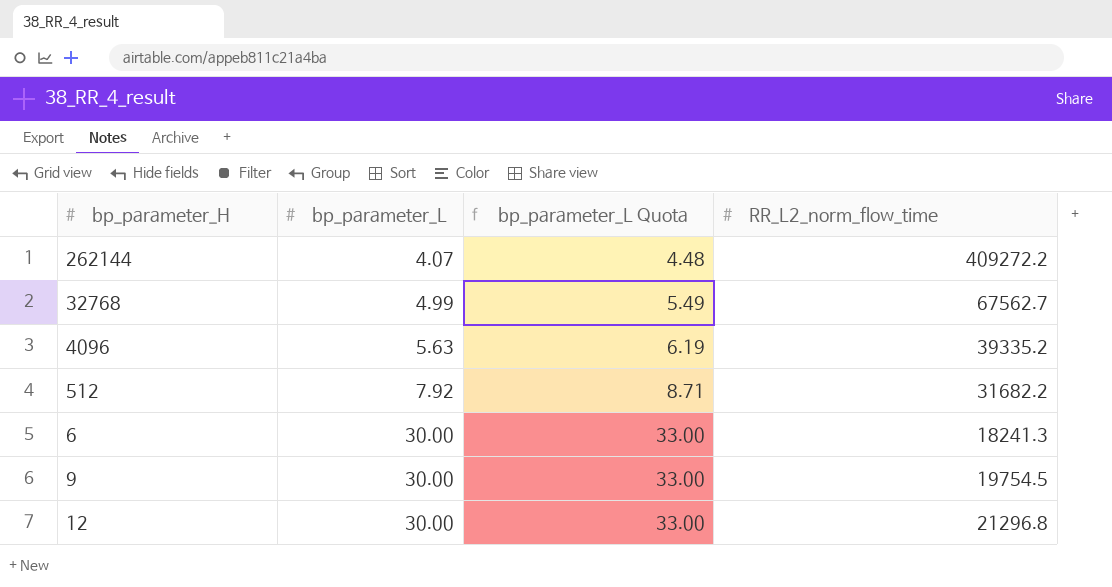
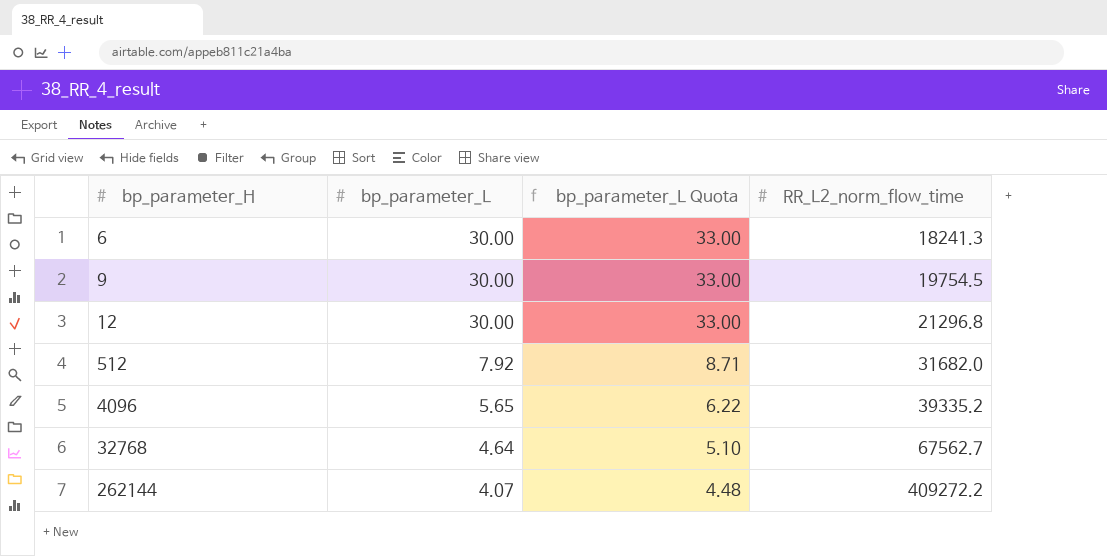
row order: bp_parameter_L ascending -> bp_parameter_H ascending
512 | RR_L2_norm_flow_time: 31682.2 -> 31682.0
4096 | bp_parameter_L: 5.63 -> 5.65
4096 | bp_parameter_L Quota: 6.19 -> 6.22
32768 | bp_parameter_L: 4.99 -> 4.64
32768 | bp_parameter_L Quota: 5.49 -> 5.10

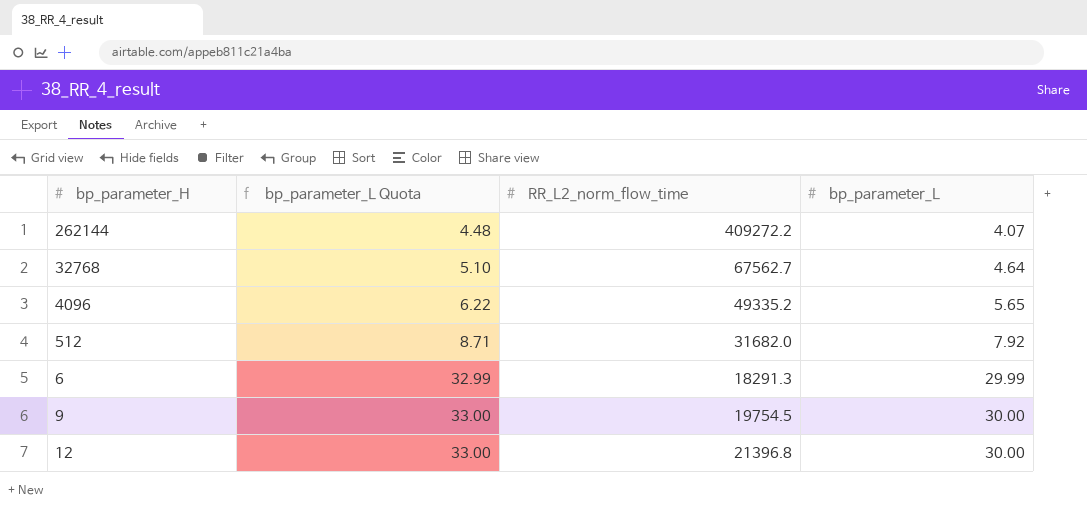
row order: bp_parameter_H ascending -> bp_parameter_L Quota ascending
column bp_parameter_L | position: 2 -> 4
4096 | RR_L2_norm_flow_time: 39335.2 -> 49335.2
6 | bp_parameter_L Quota: 33.00 -> 32.99
6 | RR_L2_norm_flow_time: 18241.3 -> 18291.3
6 | bp_parameter_L: 30.00 -> 29.99
12 | RR_L2_norm_flow_time: 21296.8 -> 21396.8

